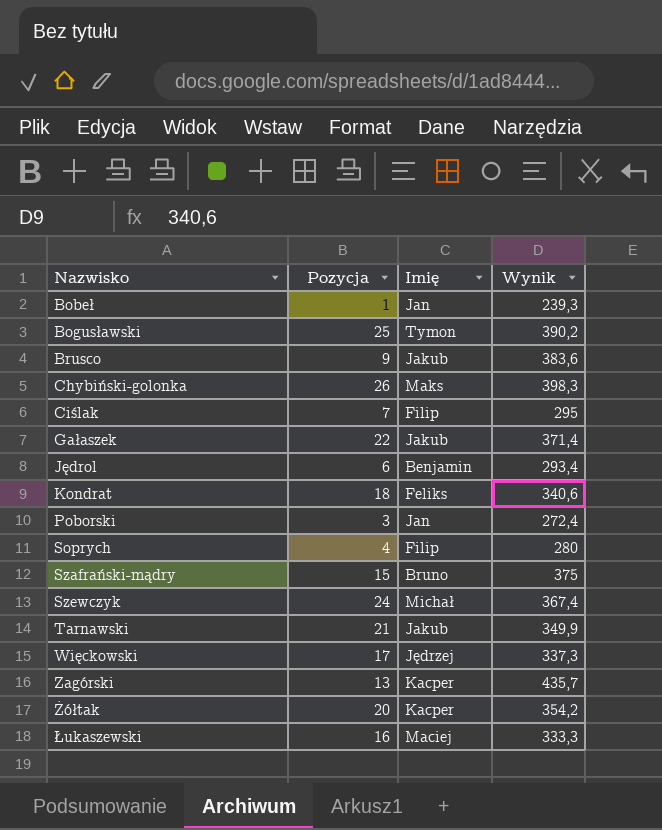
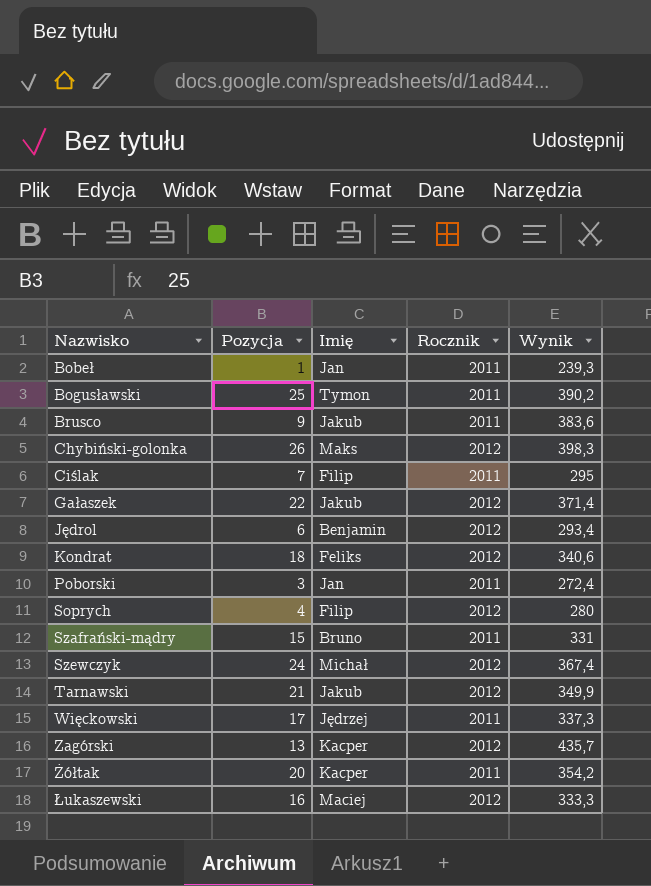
column Rocznik | position: none -> 4
Szafrański-mądry | Wynik: 375 -> 331

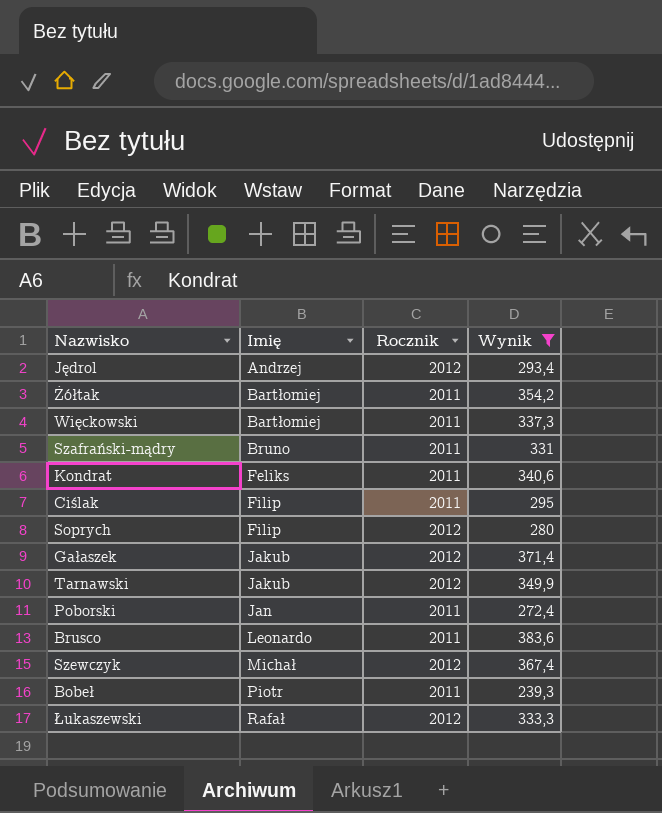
filter: none -> Wynik <= 383,6
row order: Nazwisko ascending -> Imię ascending
column Pozycja | position: 2 -> none
Jędrol | Imię: Benjamin -> Andrzej
Żółtak | Imię: Kacper -> Bartłomiej
Więckowski | Imię: Jędrzej -> Bartłomiej
Kondrat | Rocznik: 2012 -> 2011
Brusco | Imię: Jakub -> Leonardo
Bobeł | Imię: Jan -> Piotr
Łukaszewski | Imię: Maciej -> Rafał

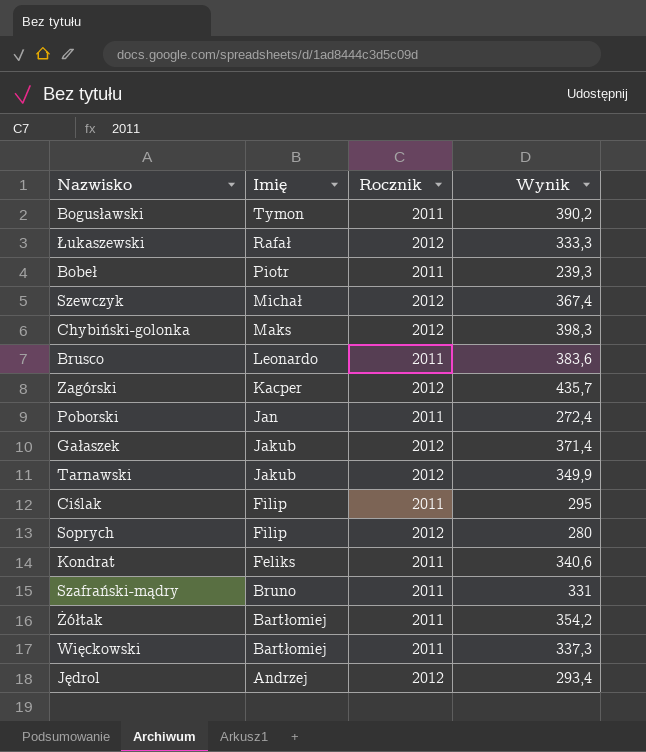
filter: Wynik <= 383,6 -> none
row order: Imię ascending -> Imię descending

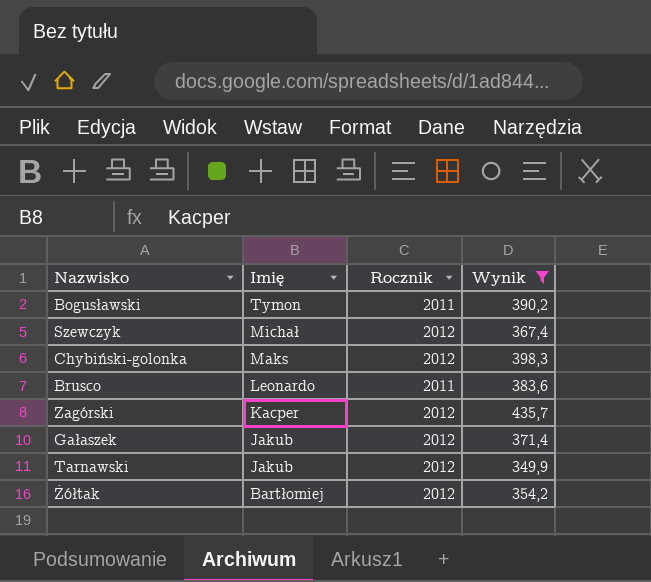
filter: none -> Wynik >= 349,9
Żółtak | Rocznik: 2011 -> 2012

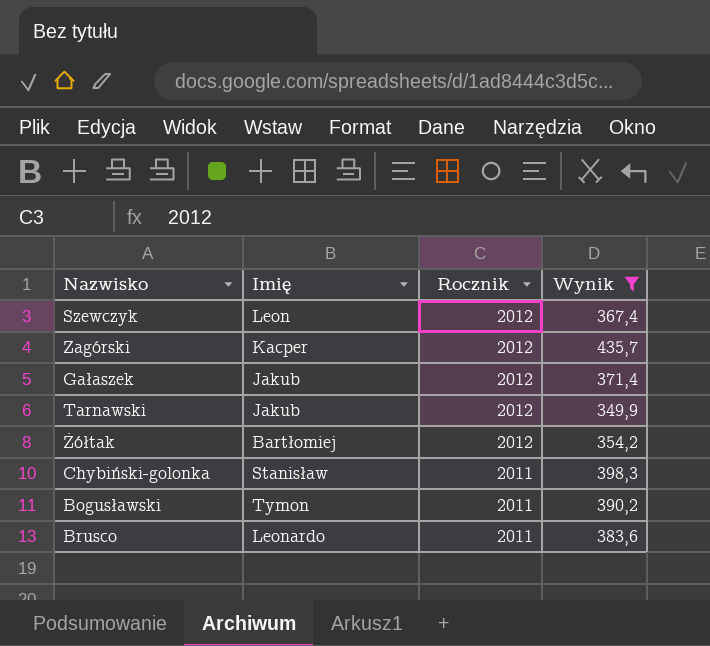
row order: Imię descending -> Rocznik descending
Szewczyk | Imię: Michał -> Leon
Chybiński-golonka | Imię: Maks -> Stanisław
Chybiński-golonka | Rocznik: 2012 -> 2011

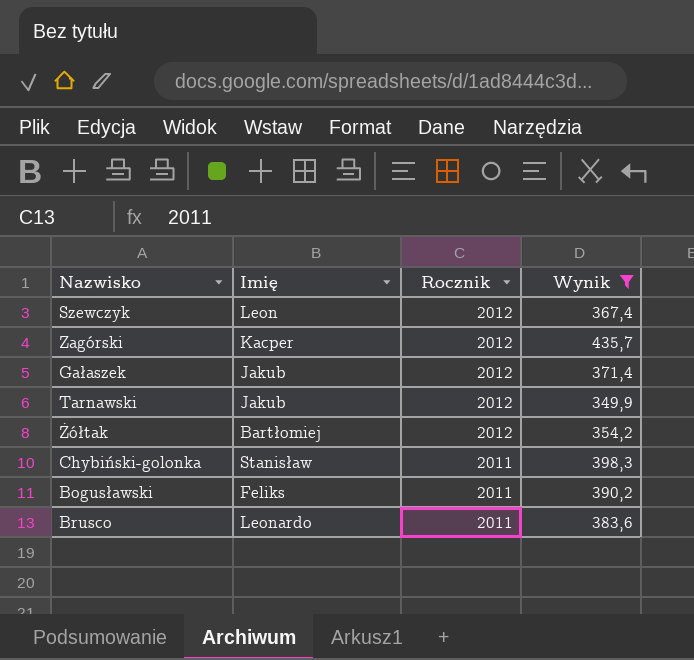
Bogusławski | Imię: Tymon -> Feliks

